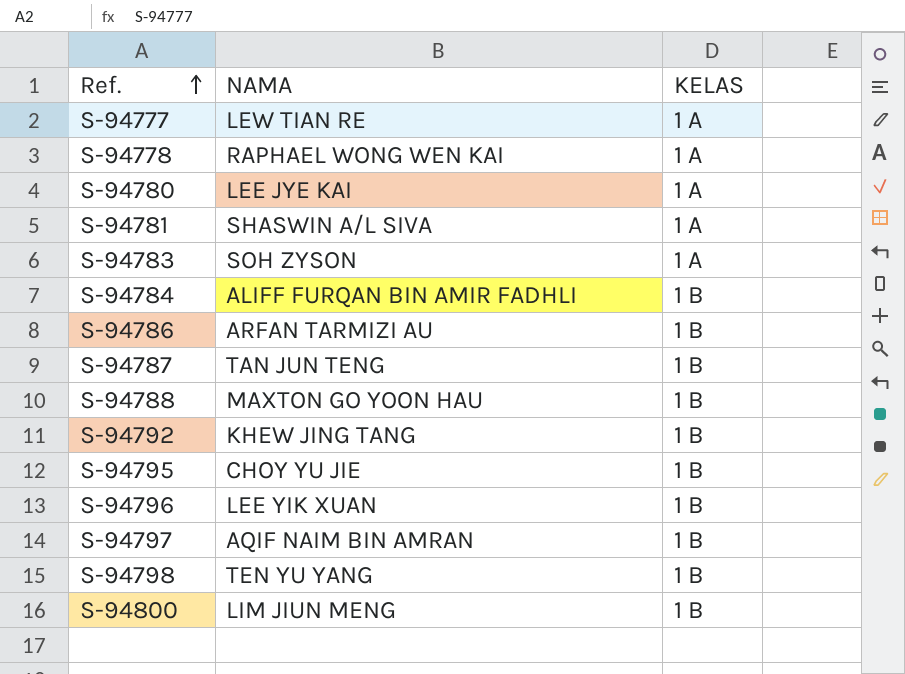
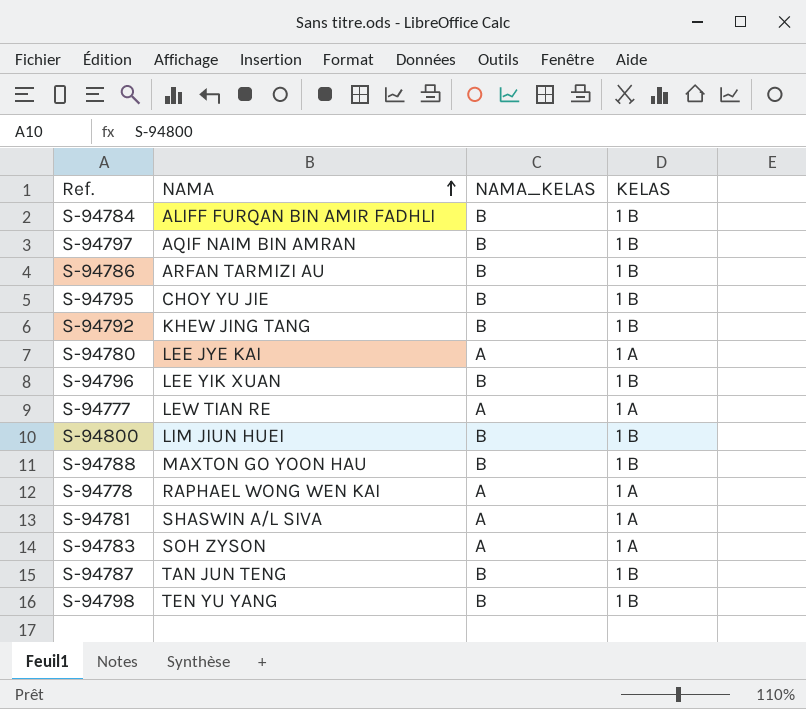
row order: Ref. ascending -> NAMA ascending
column NAMA_KELAS | position: none -> 3
S-94800 | NAMA: LIM JIUN MENG -> LIM JIUN HUEI

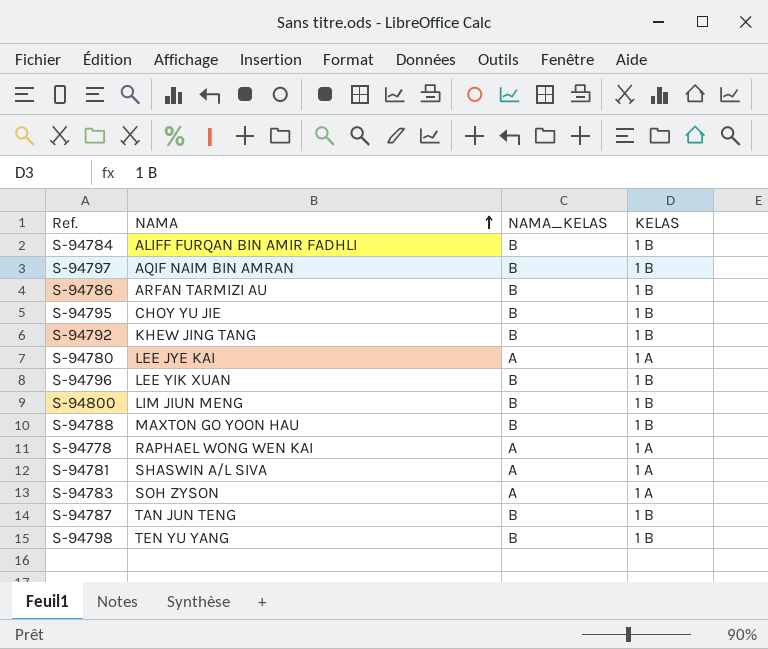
row S-94777: LEW TIAN RE | A | 1 A -> none
S-94800 | NAMA: LIM JIUN HUEI -> LIM JIUN MENG

